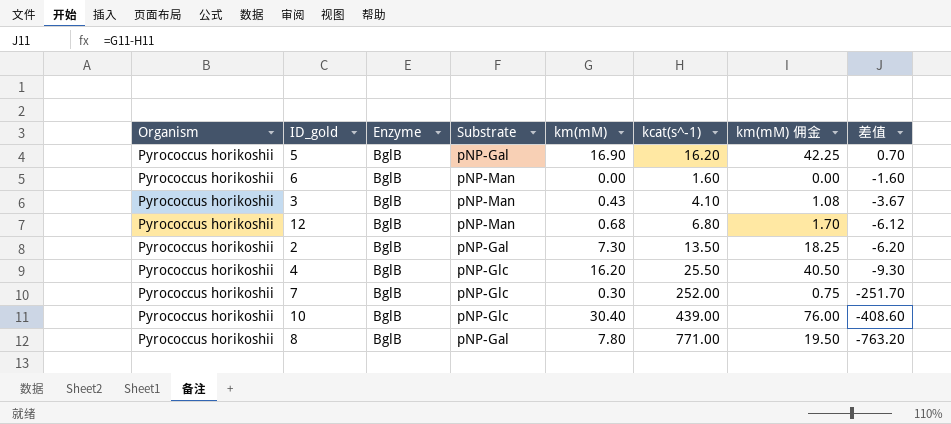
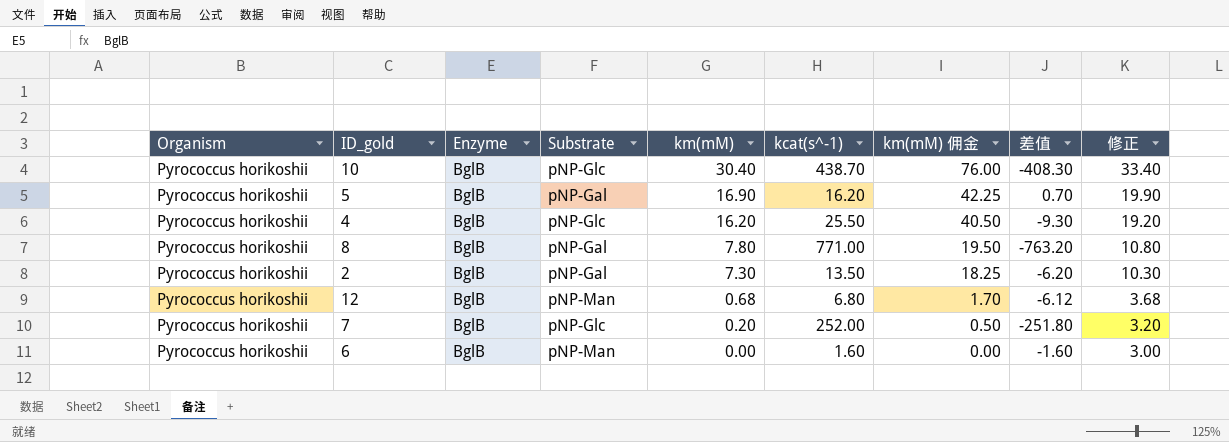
row order: 差值 descending -> km(mM) descending
column 修正 | formula: none -> [km(mM)] + 3
row 3: Pyrococcus horikoshii | BglB | pNP-Man | 0.43 | 4.10 | 1.08 | -3.67 -> none
10 | kcat(s^-1): 439.00 -> 438.70
10 | 差值: -408.60 -> -408.30
7 | km(mM): 0.30 -> 0.20
7 | km(mM) 佣金: 0.75 -> 0.50
7 | 差值: -251.70 -> -251.80

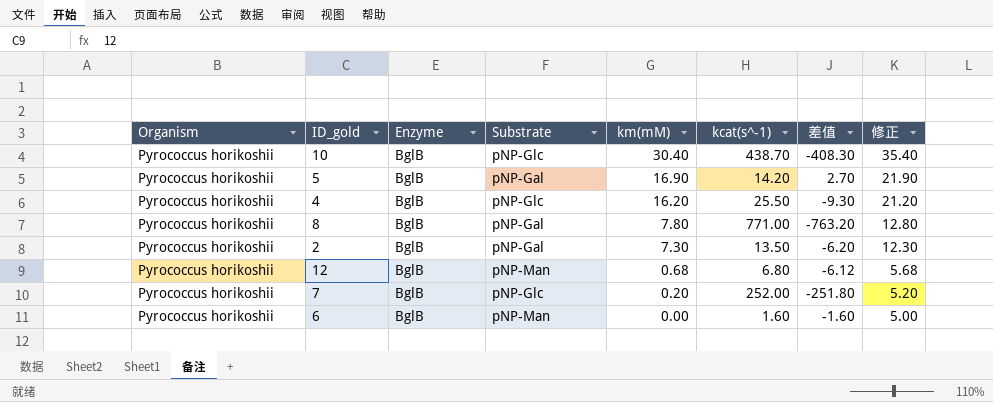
column km(mM) 佣金 | formula: [km(mM)] * 2.5 -> none
column 修正 | formula: [km(mM)] + 3 -> [km(mM)] + 5
5 | kcat(s^-1): 16.20 -> 14.20
5 | 差值: 0.70 -> 2.70

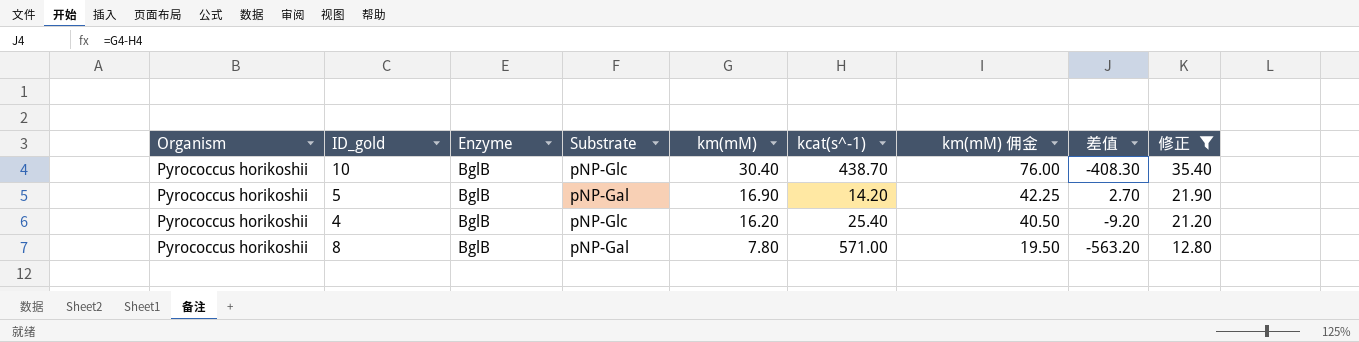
filter: none -> 修正 >= 12.80
column km(mM) 佣金 | formula: none -> [km(mM)] * 2.5
4 | kcat(s^-1): 25.50 -> 25.40
4 | 差值: -9.30 -> -9.20
8 | kcat(s^-1): 771.00 -> 571.00
8 | 差值: -763.20 -> -563.20

